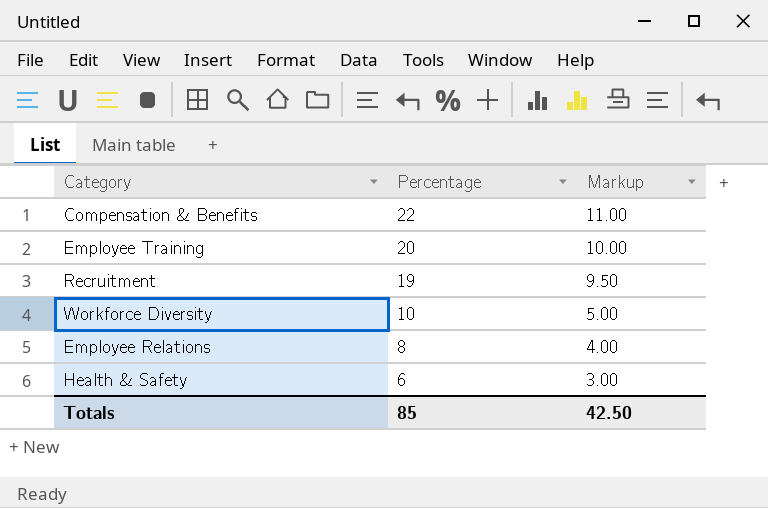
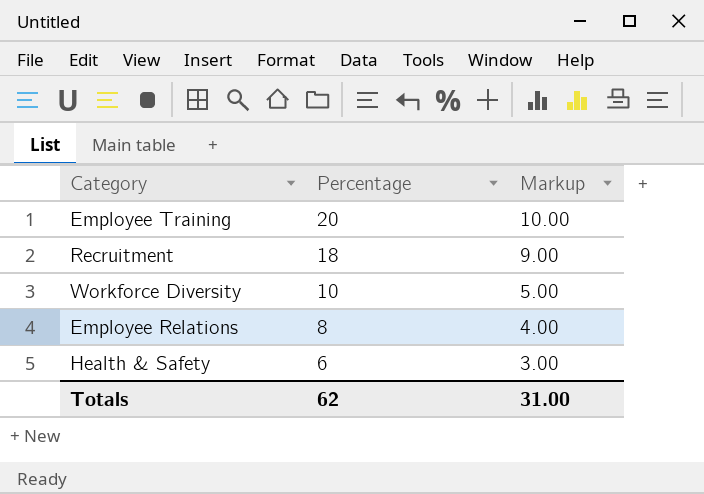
row Compensation & Benefits: 22 | 11.00 -> none
Recruitment | Percentage: 19 -> 18
Recruitment | Markup: 9.50 -> 9.00
Totals | Percentage: 85 -> 62
Totals | Markup: 42.50 -> 31.00

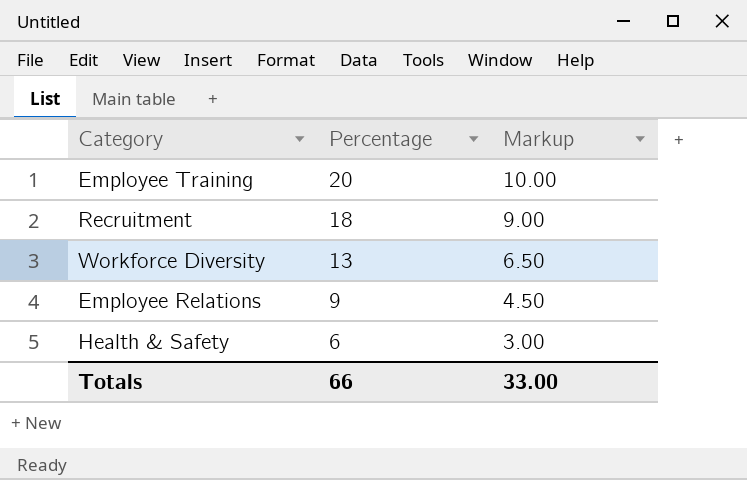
Workforce Diversity | Percentage: 10 -> 13
Workforce Diversity | Markup: 5.00 -> 6.50
Employee Relations | Percentage: 8 -> 9
Employee Relations | Markup: 4.00 -> 4.50
Totals | Percentage: 62 -> 66
Totals | Markup: 31.00 -> 33.00

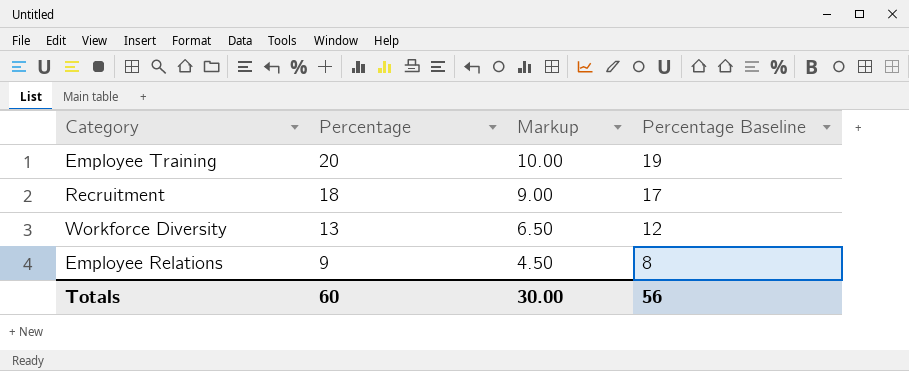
column Percentage Baseline | formula: none -> [Percentage] - 1
row Health & Safety: 6 | 3.00 -> none
Totals | Percentage: 66 -> 60
Totals | Markup: 33.00 -> 30.00

